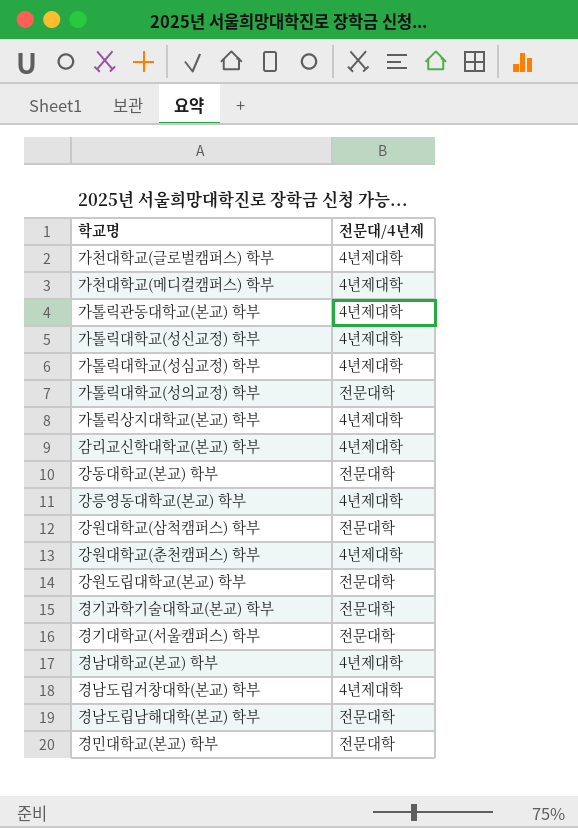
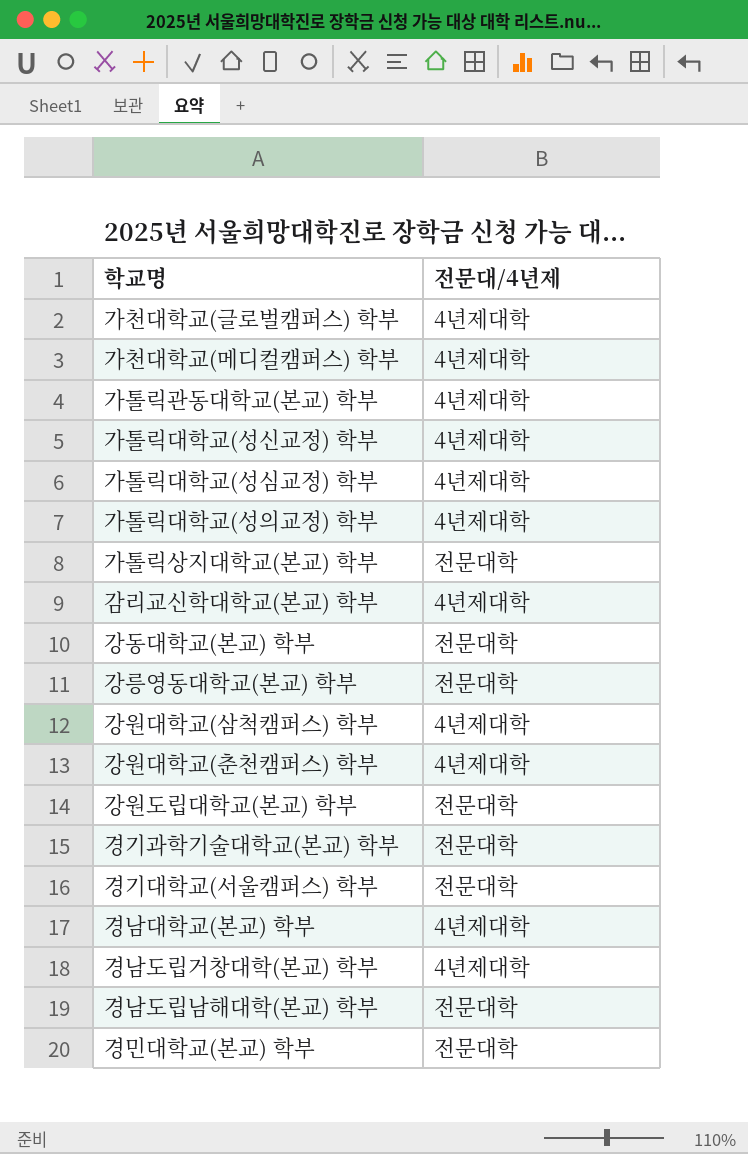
가톨릭대학교(성의교정) 학부 | 전문대/4년제: 전문대학 -> 4년제대학
가톨릭상지대학교(본교) 학부 | 전문대/4년제: 4년제대학 -> 전문대학
강릉영동대학교(본교) 학부 | 전문대/4년제: 4년제대학 -> 전문대학
강원대학교(삼척캠퍼스) 학부 | 전문대/4년제: 전문대학 -> 4년제대학

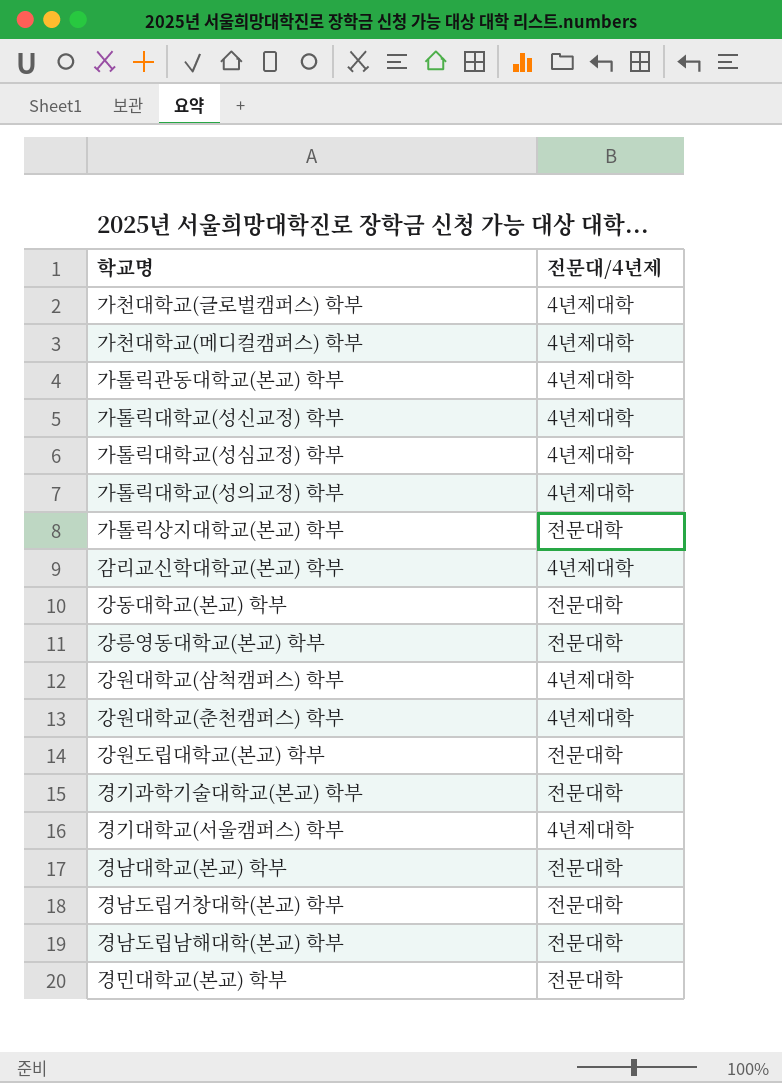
경기대학교(서울캠퍼스) 학부 | 전문대/4년제: 전문대학 -> 4년제대학
경남대학교(본교) 학부 | 전문대/4년제: 4년제대학 -> 전문대학
경남도립거창대학(본교) 학부 | 전문대/4년제: 4년제대학 -> 전문대학

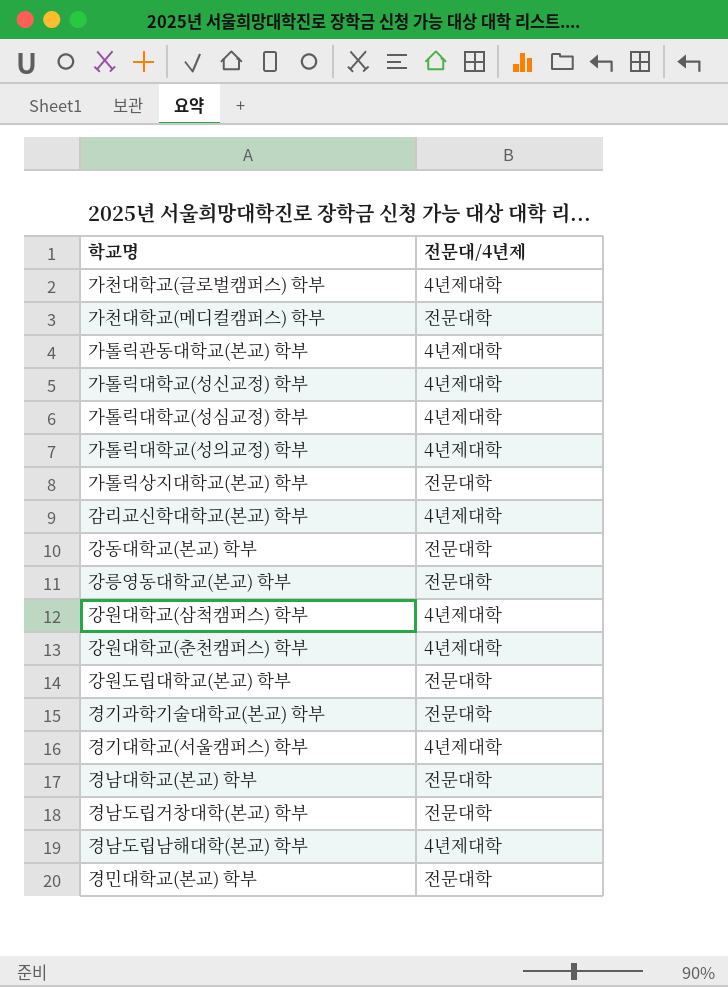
가천대학교(메디컬캠퍼스) 학부 | 전문대/4년제: 4년제대학 -> 전문대학
경남도립남해대학(본교) 학부 | 전문대/4년제: 전문대학 -> 4년제대학

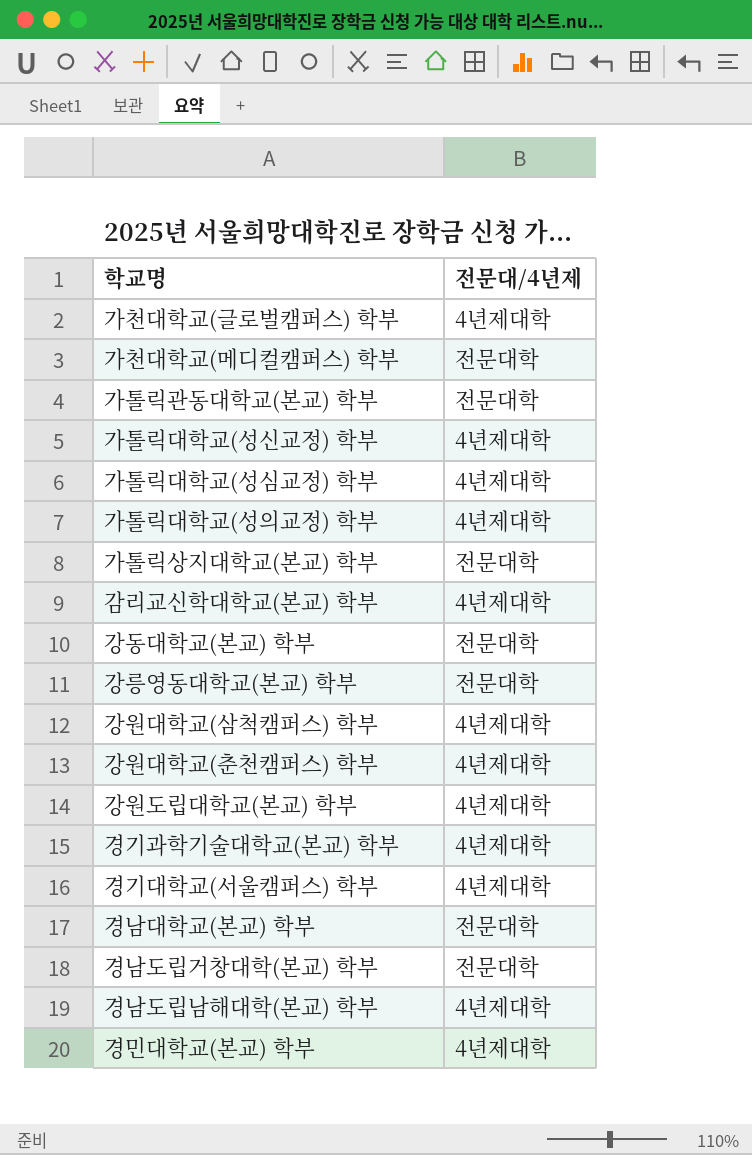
가톨릭관동대학교(본교) 학부 | 전문대/4년제: 4년제대학 -> 전문대학
강원도립대학교(본교) 학부 | 전문대/4년제: 전문대학 -> 4년제대학
경기과학기술대학교(본교) 학부 | 전문대/4년제: 전문대학 -> 4년제대학
경민대학교(본교) 학부 | 전문대/4년제: 전문대학 -> 4년제대학

